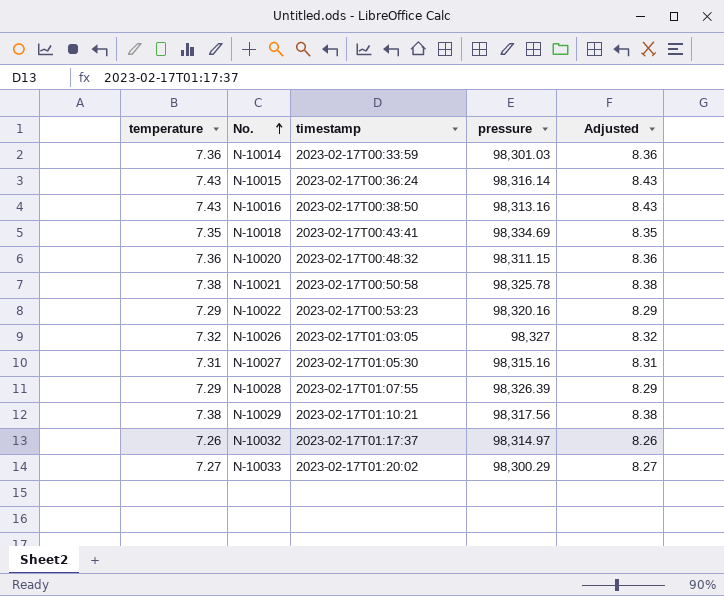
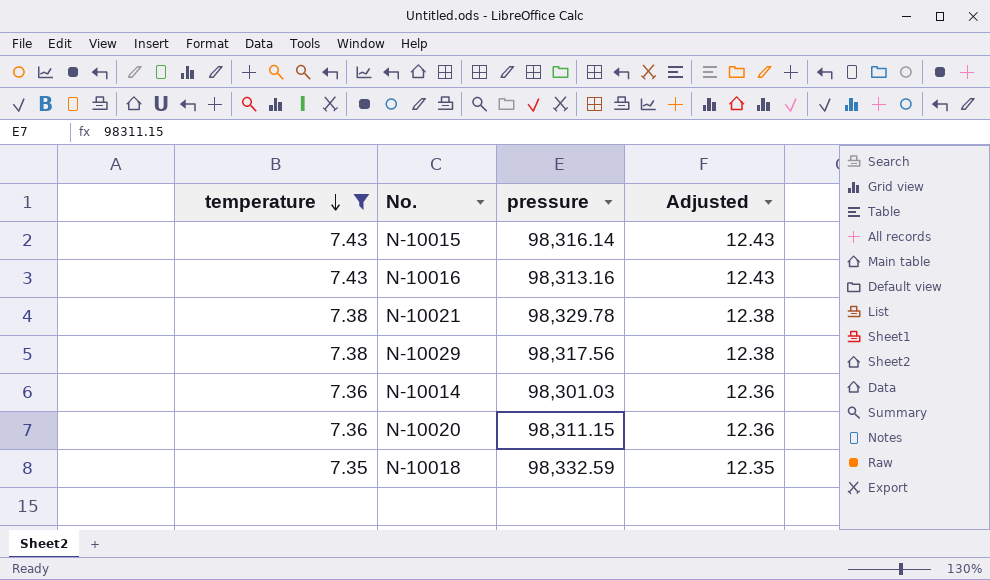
filter: none -> temperature >= 7.35
row order: No. ascending -> temperature descending
column timestamp | position: 3 -> none
column Adjusted | formula: [temperature] + 1 -> [temperature] + 5
N-10021 | pressure: 98,325.78 -> 98,329.78
N-10018 | pressure: 98,334.69 -> 98,332.59

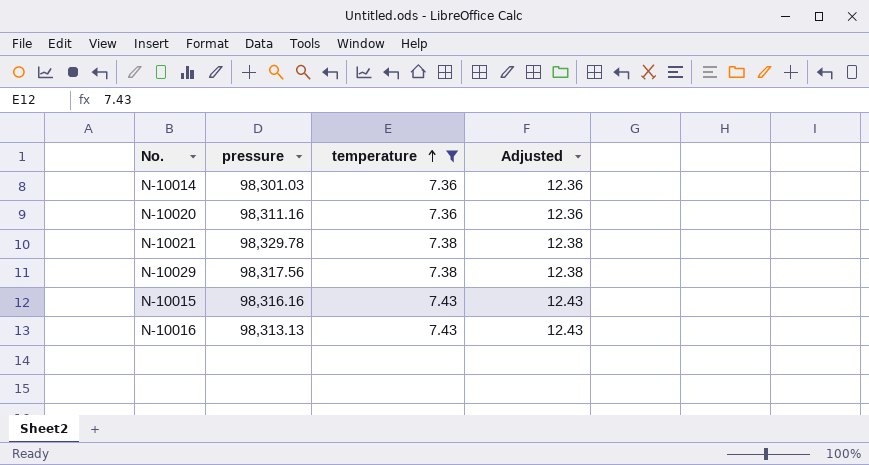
row order: temperature descending -> temperature ascending
column temperature | position: 1 -> 3
row N-10018: 7.35 | 98,332.59 | 12.35 -> none
N-10020 | pressure: 98,311.15 -> 98,311.16
N-10015 | pressure: 98,316.14 -> 98,316.16
N-10016 | pressure: 98,313.16 -> 98,313.13

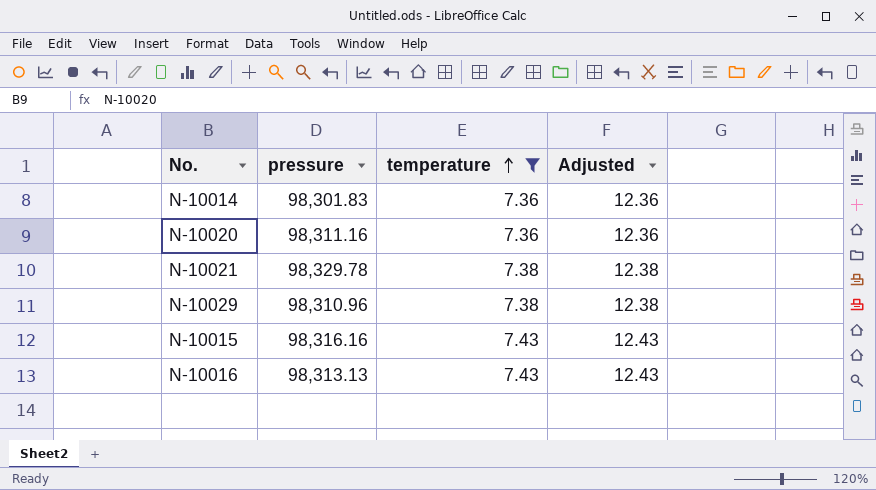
N-10014 | pressure: 98,301.03 -> 98,301.83
N-10029 | pressure: 98,317.56 -> 98,310.96

